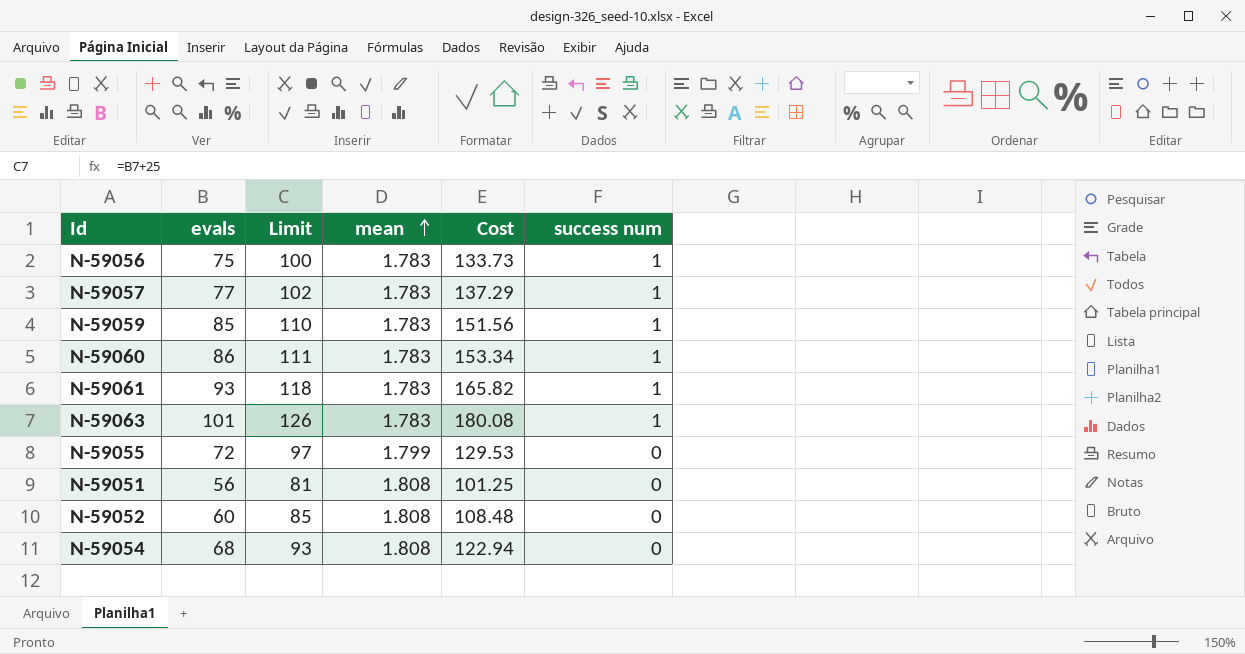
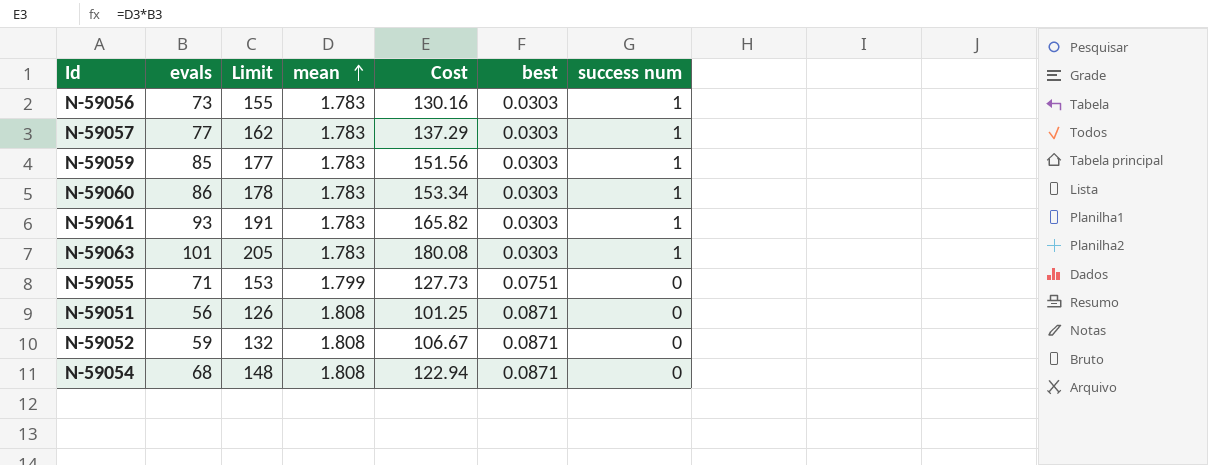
column Limit | formula: [evals] + 25 -> [Cost] + 25
column best | position: none -> 6
N-59056 | evals: 75 -> 73
N-59056 | Cost: 133.73 -> 130.16
N-59055 | evals: 72 -> 71
N-59055 | Cost: 129.53 -> 127.73
N-59052 | evals: 60 -> 59
N-59052 | Cost: 108.48 -> 106.67

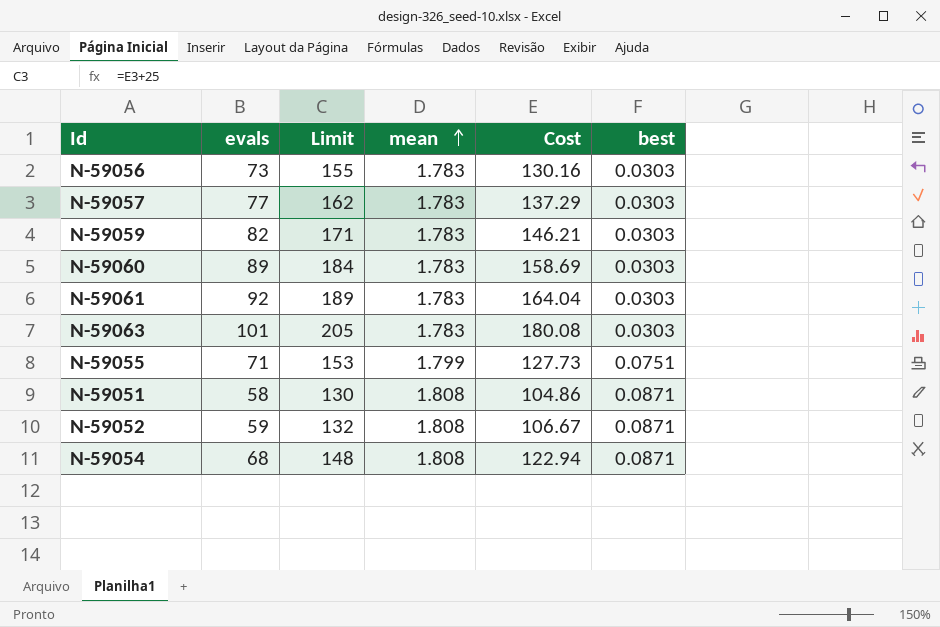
column success num | position: 7 -> none
N-59059 | evals: 85 -> 82
N-59059 | Limit: 177 -> 171
N-59059 | Cost: 151.56 -> 146.21
N-59060 | evals: 86 -> 89
N-59060 | Limit: 178 -> 184
N-59060 | Cost: 153.34 -> 158.69
N-59061 | evals: 93 -> 92
N-59061 | Limit: 191 -> 189
N-59061 | Cost: 165.82 -> 164.04
N-59051 | evals: 56 -> 58
N-59051 | Limit: 126 -> 130
N-59051 | Cost: 101.25 -> 104.86

